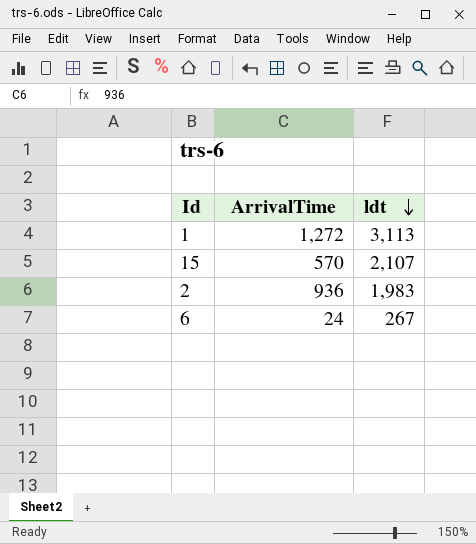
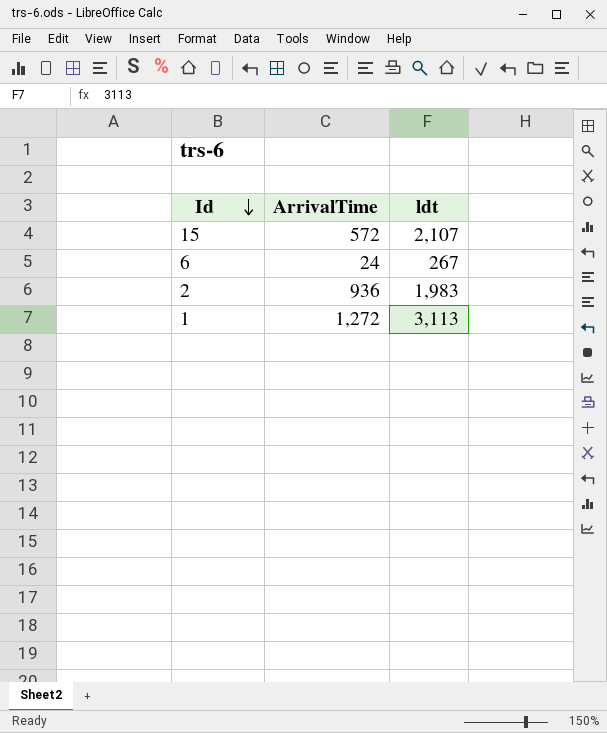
row order: ldt descending -> Id descending
15 | ArrivalTime: 570 -> 572

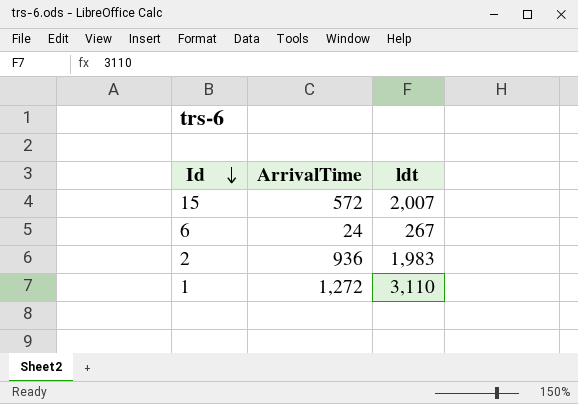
15 | ldt: 2,107 -> 2,007
1 | ldt: 3,113 -> 3,110

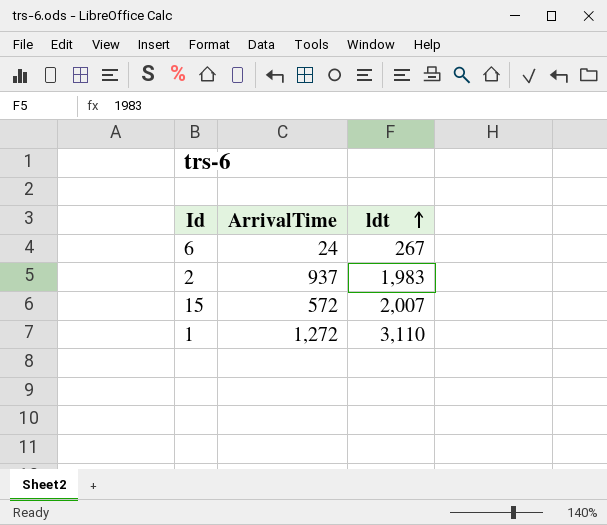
row order: Id descending -> ldt ascending
2 | ArrivalTime: 936 -> 937

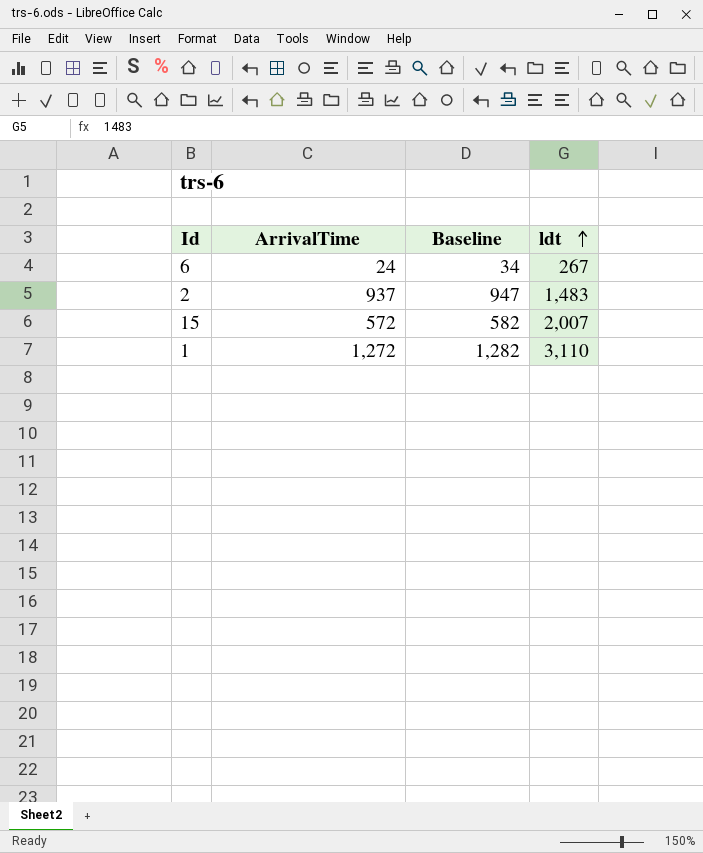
column Baseline | formula: none -> [ArrivalTime] + 10
2 | ldt: 1,983 -> 1,483

